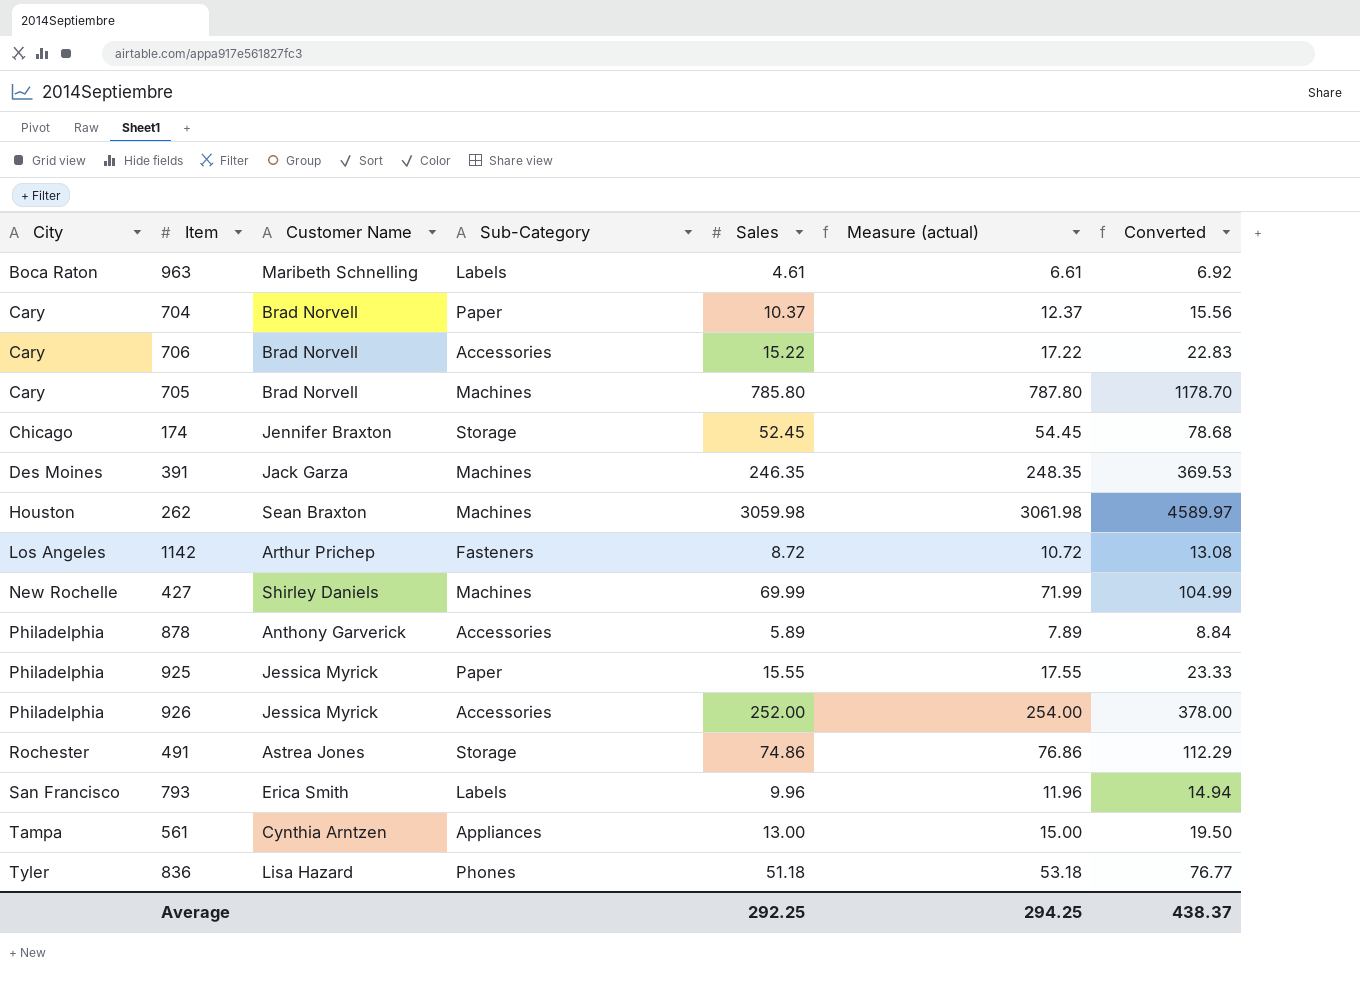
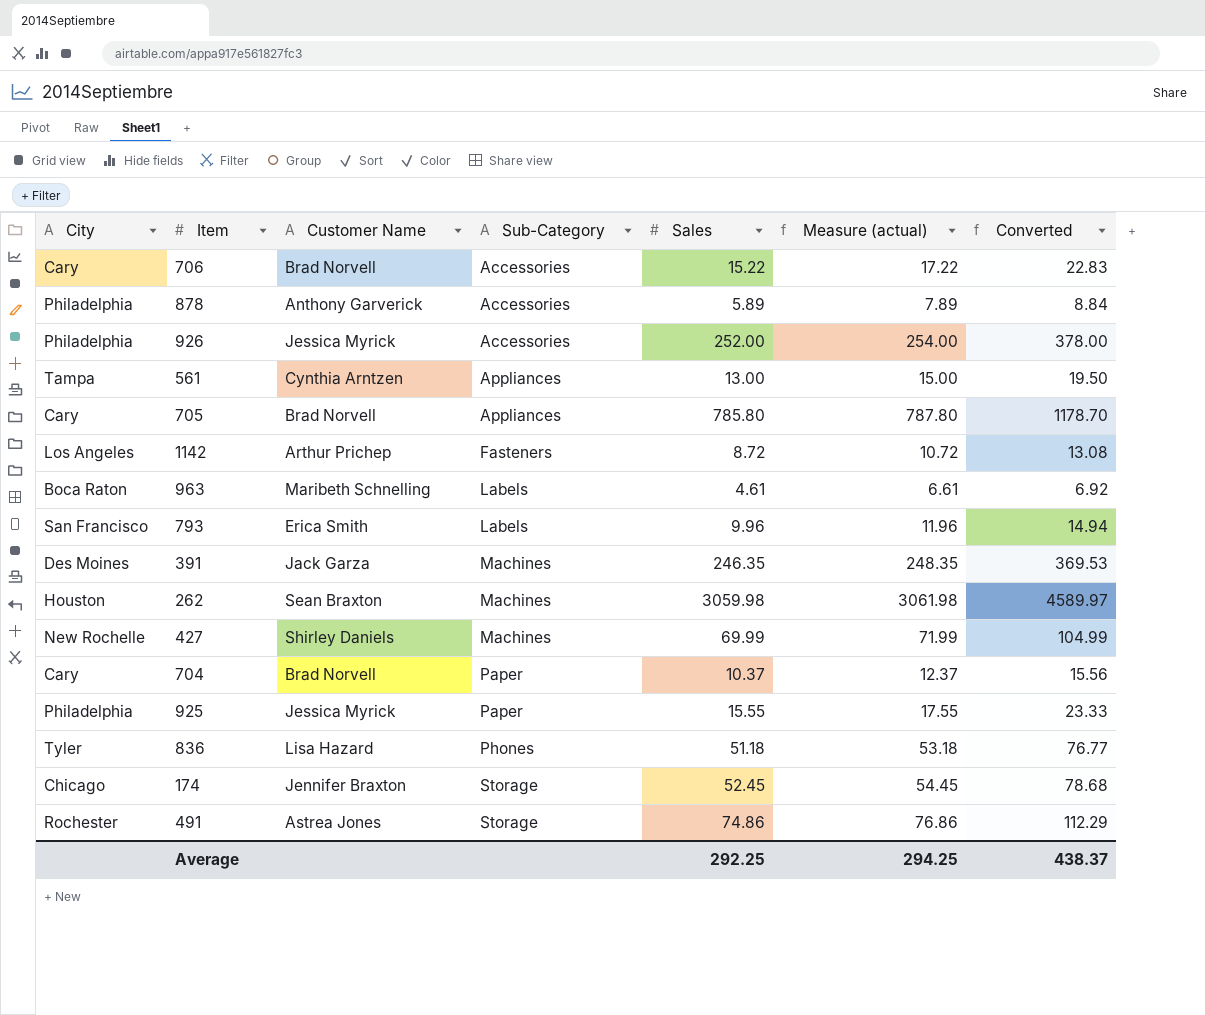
row order: City ascending -> Sub-Category ascending
705 | Sub-Category: Machines -> Appliances

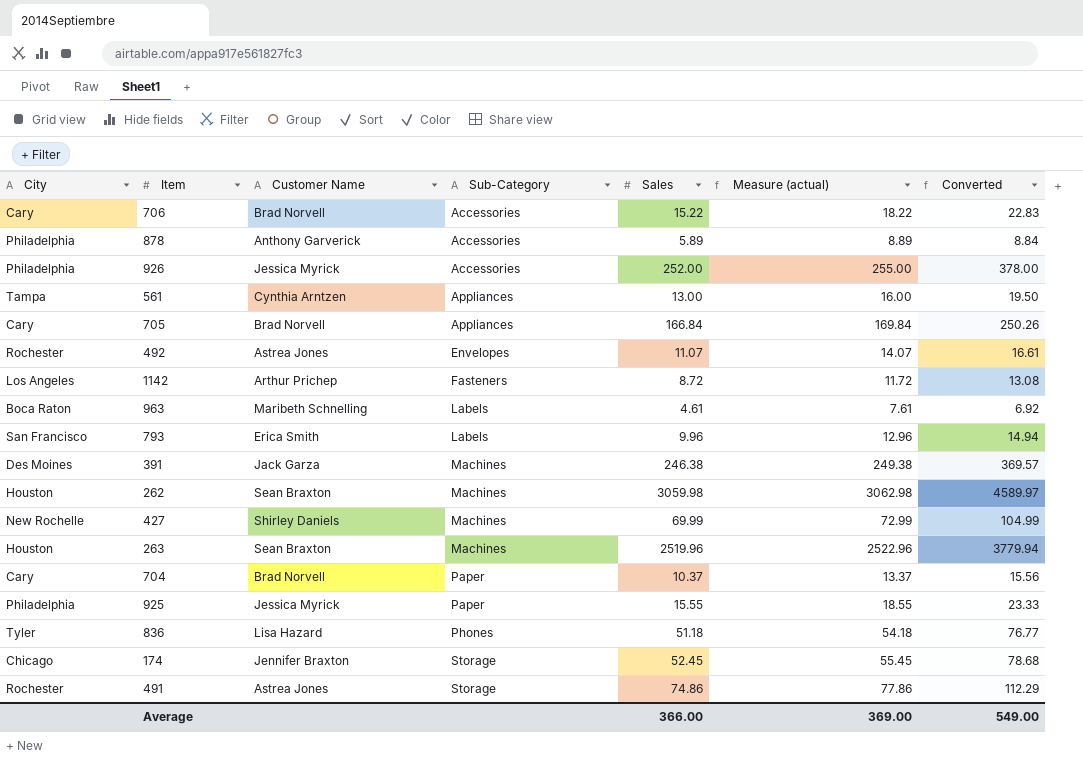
column Measure (actual) | formula: [Sales] + 2 -> [Sales] + 3
705 | Sales: 785.80 -> 166.84
705 | Converted: 1178.70 -> 250.26
row 492: none -> Rochester | Astrea Jones | Envelopes | 11.07 | 14.07 | 16.61
391 | Sales: 246.35 -> 246.38
391 | Converted: 369.53 -> 369.57
row 263: none -> Houston | Sean Braxton | Machines | 2519.96 | 2522.96 | 3779.94
Average | Sales: 292.25 -> 366.00
Average | Measure (actual): 294.25 -> 369.00
Average | Converted: 438.37 -> 549.00

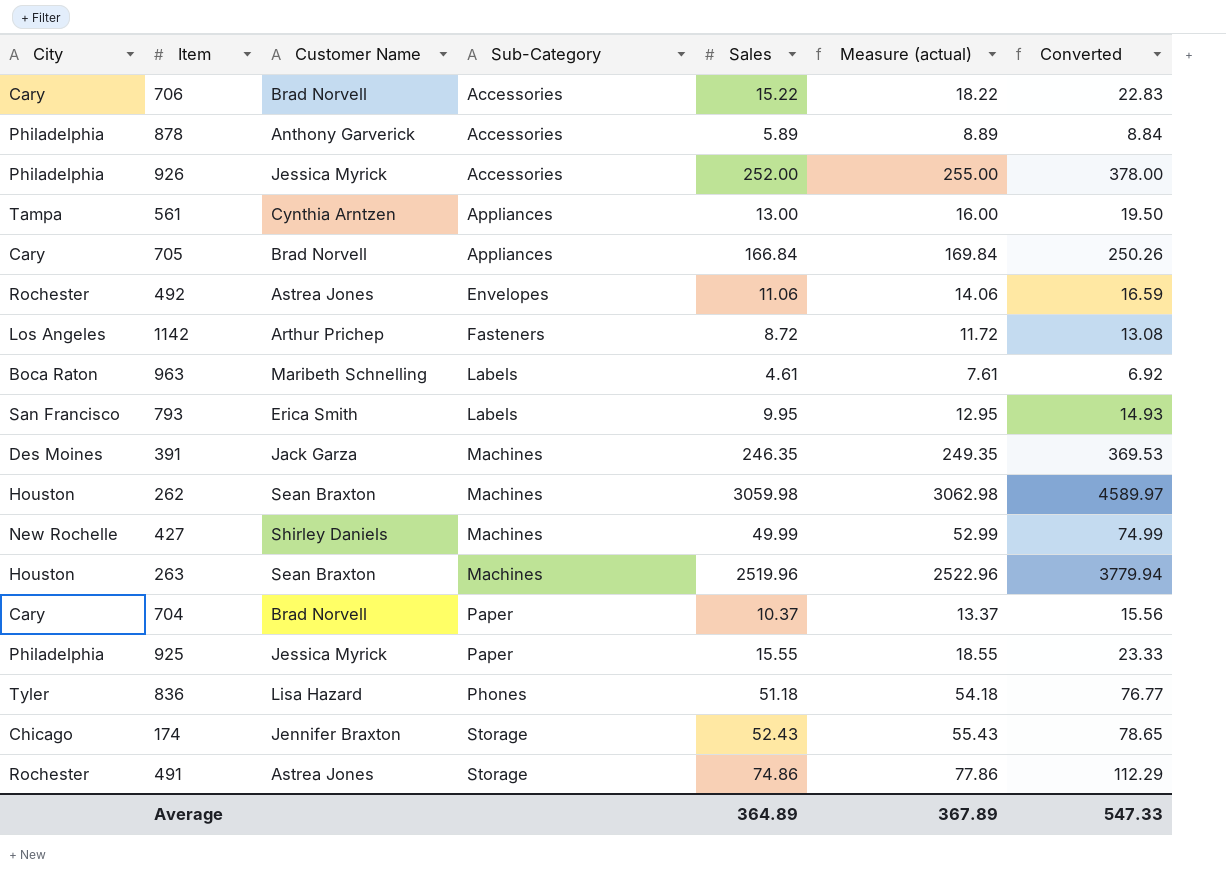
492 | Sales: 11.07 -> 11.06
492 | Measure (actual): 14.07 -> 14.06
492 | Converted: 16.61 -> 16.59
793 | Sales: 9.96 -> 9.95
793 | Measure (actual): 12.96 -> 12.95
793 | Converted: 14.94 -> 14.93
391 | Sales: 246.38 -> 246.35
391 | Measure (actual): 249.38 -> 249.35
391 | Converted: 369.57 -> 369.53
427 | Sales: 69.99 -> 49.99
427 | Measure (actual): 72.99 -> 52.99
427 | Converted: 104.99 -> 74.99
174 | Sales: 52.45 -> 52.43
174 | Measure (actual): 55.45 -> 55.43
174 | Converted: 78.68 -> 78.65
Average | Sales: 366.00 -> 364.89
Average | Measure (actual): 369.00 -> 367.89
Average | Converted: 549.00 -> 547.33

